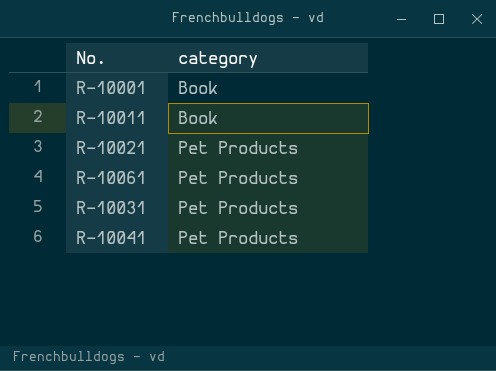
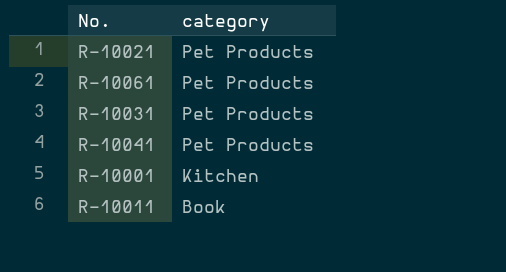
row order: category ascending -> category descending
R-10001 | category: Book -> Kitchen

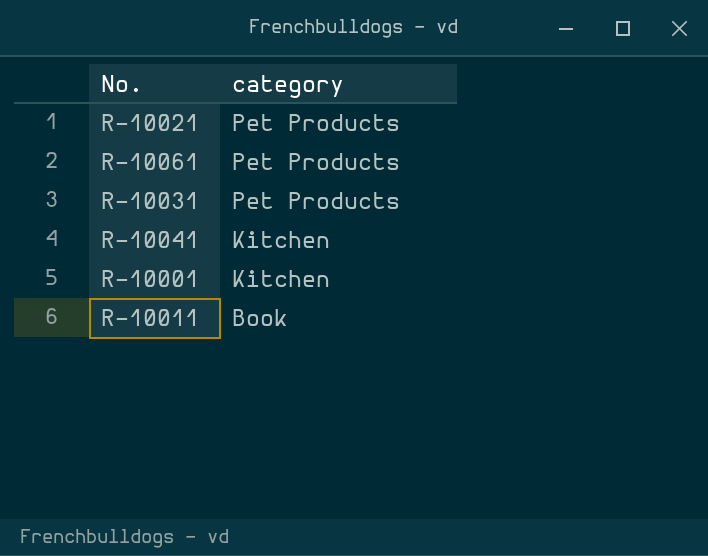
R-10041 | category: Pet Products -> Kitchen

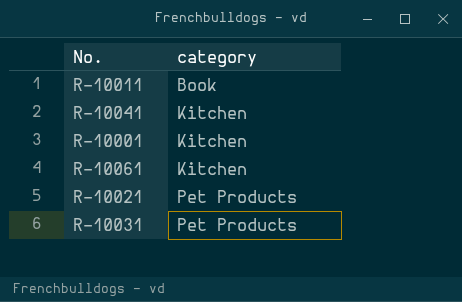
row order: category descending -> category ascending
R-10061 | category: Pet Products -> Kitchen

